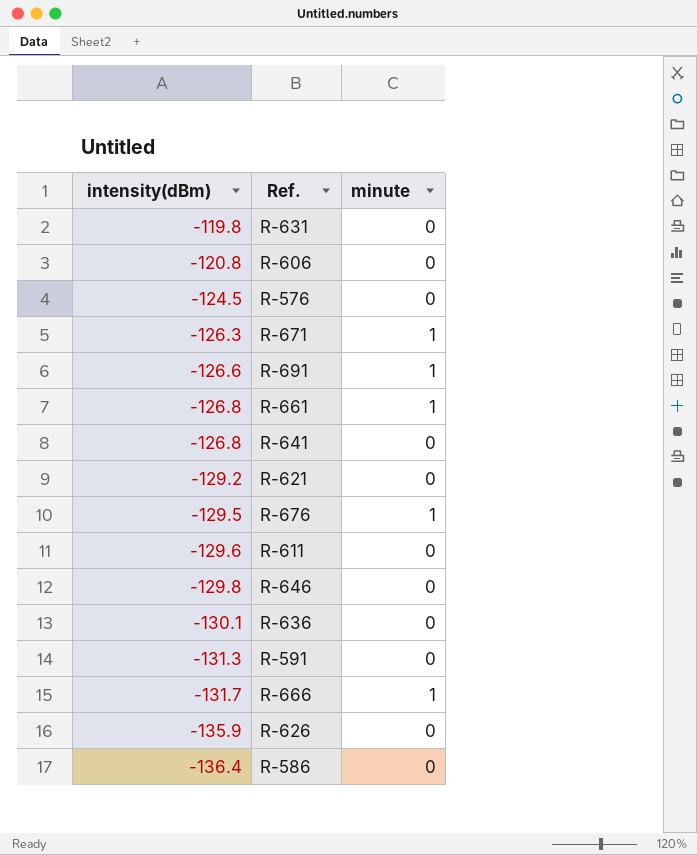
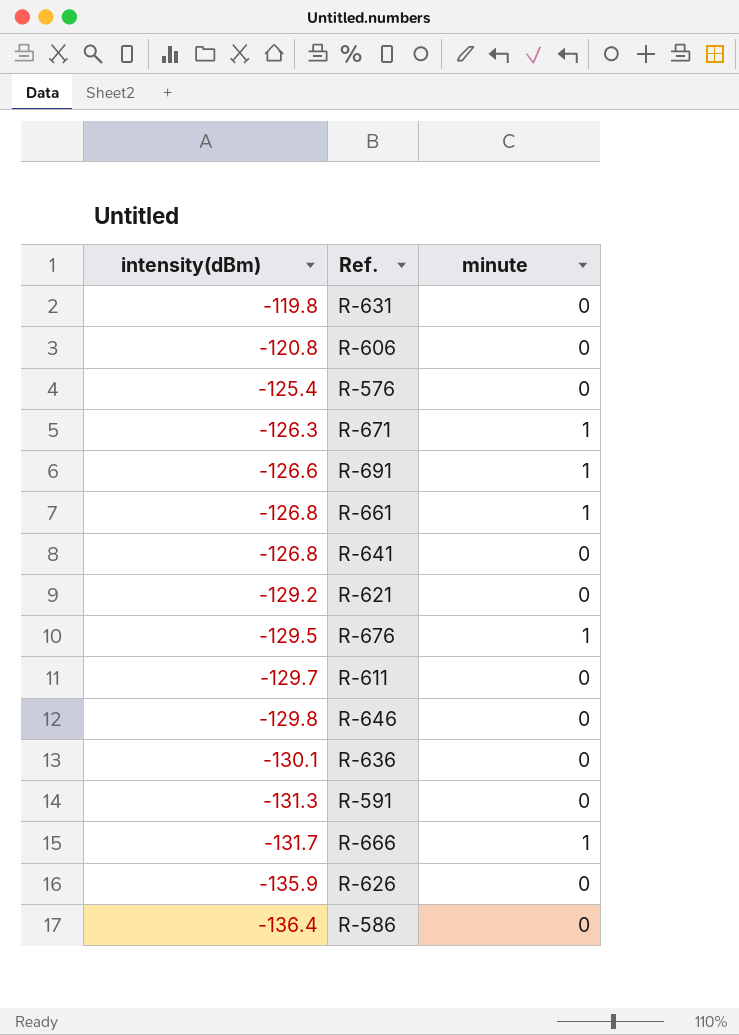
R-576 | intensity(dBm): -124.5 -> -125.4
R-611 | intensity(dBm): -129.6 -> -129.7

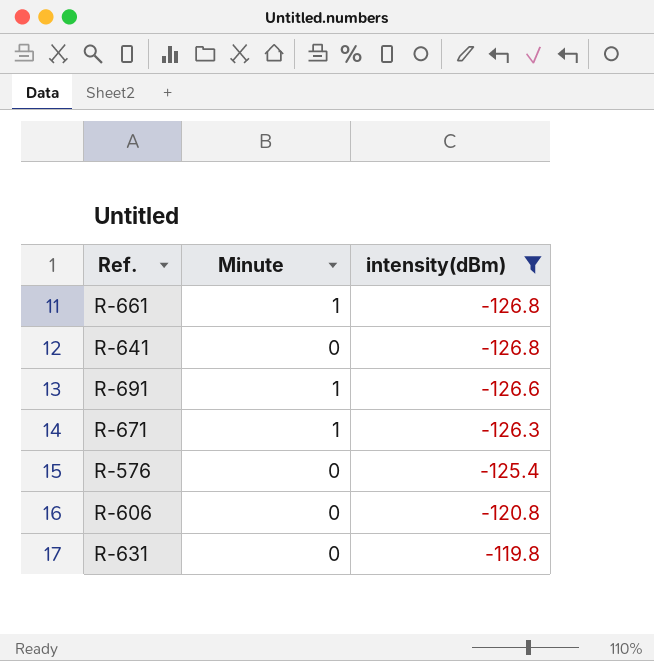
filter: none -> intensity(dBm) >= -126.8
row order: intensity(dBm) descending -> intensity(dBm) ascending
column name: minute -> Minute
column intensity(dBm) | position: 1 -> 3

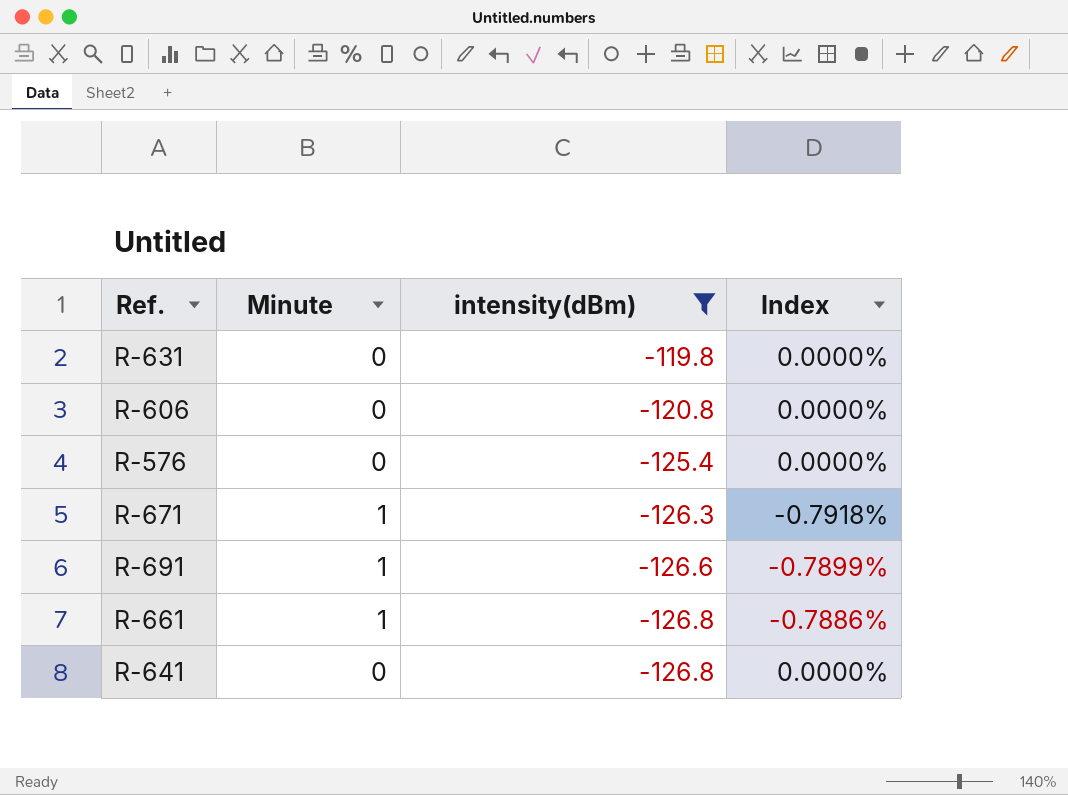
row order: intensity(dBm) ascending -> intensity(dBm) descending
column Index | formula: none -> [Minute] / [intensity(dBm)]

